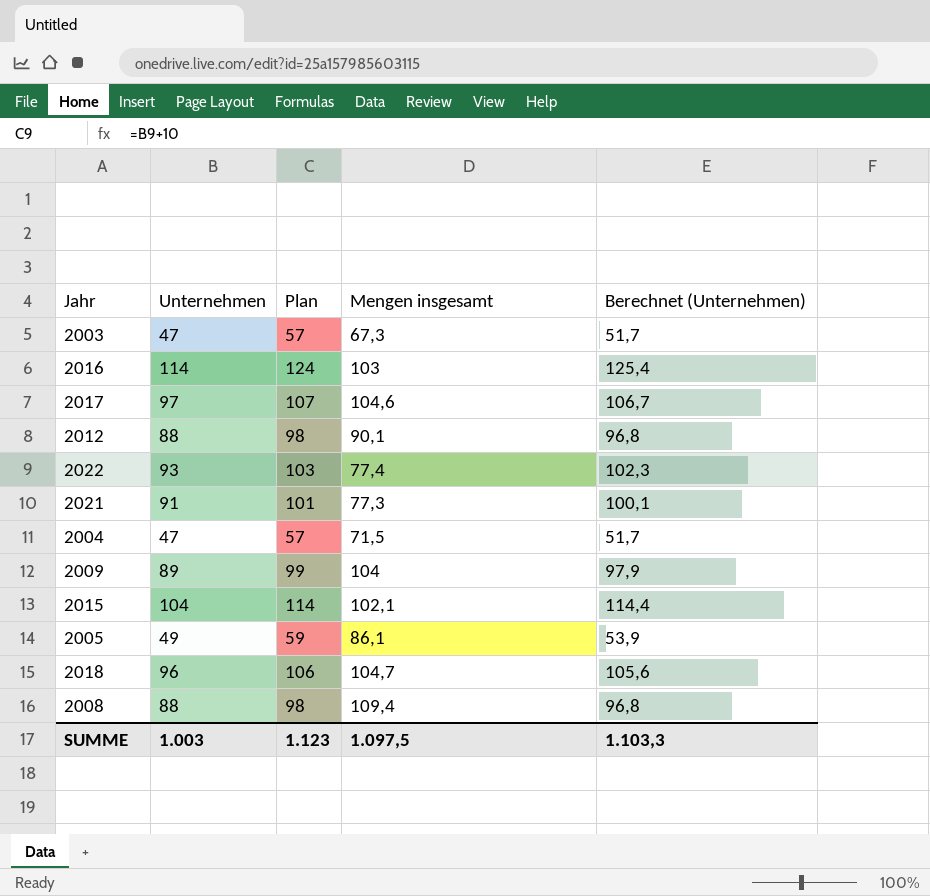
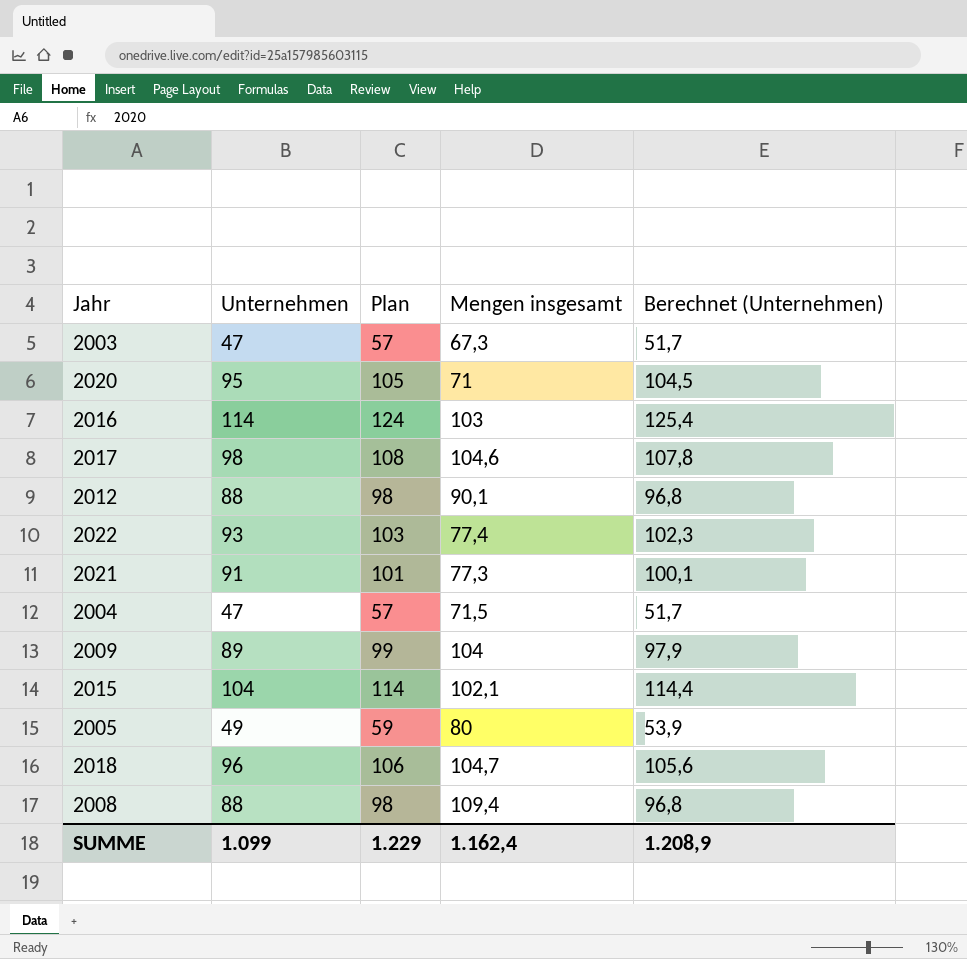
row 2020: none -> 95 | 105 | 71 | 104,5
2017 | Unternehmen: 97 -> 98
2017 | Plan: 107 -> 108
2017 | Berechnet (Unternehmen): 106,7 -> 107,8
2005 | Mengen insgesamt: 86,1 -> 80
SUMME | Unternehmen: 1.003 -> 1.099
SUMME | Plan: 1.123 -> 1.229
SUMME | Mengen insgesamt: 1.097,5 -> 1.162,4
SUMME | Berechnet (Unternehmen): 1.103,3 -> 1.208,9

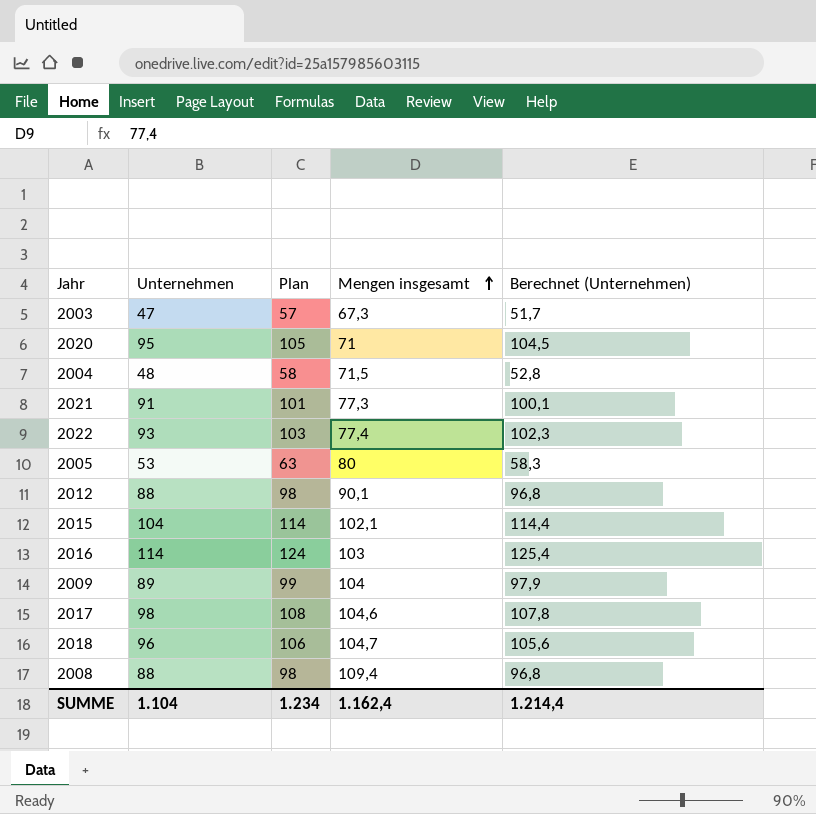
row order: none -> Mengen insgesamt ascending
2004 | Unternehmen: 47 -> 48
2004 | Plan: 57 -> 58
2004 | Berechnet (Unternehmen): 51,7 -> 52,8
2005 | Unternehmen: 49 -> 53
2005 | Plan: 59 -> 63
2005 | Berechnet (Unternehmen): 53,9 -> 58,3
SUMME | Unternehmen: 1.099 -> 1.104
SUMME | Plan: 1.229 -> 1.234
SUMME | Berechnet (Unternehmen): 1.208,9 -> 1.214,4

